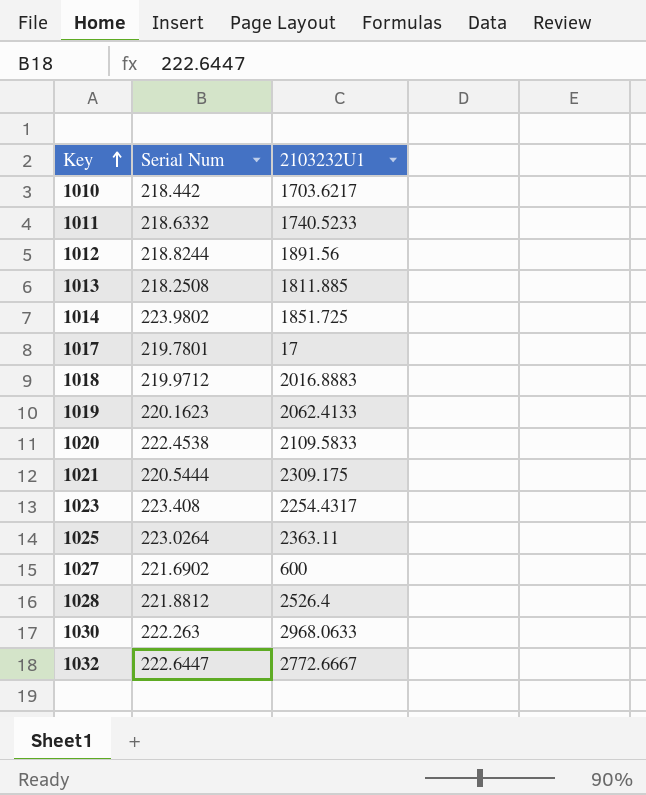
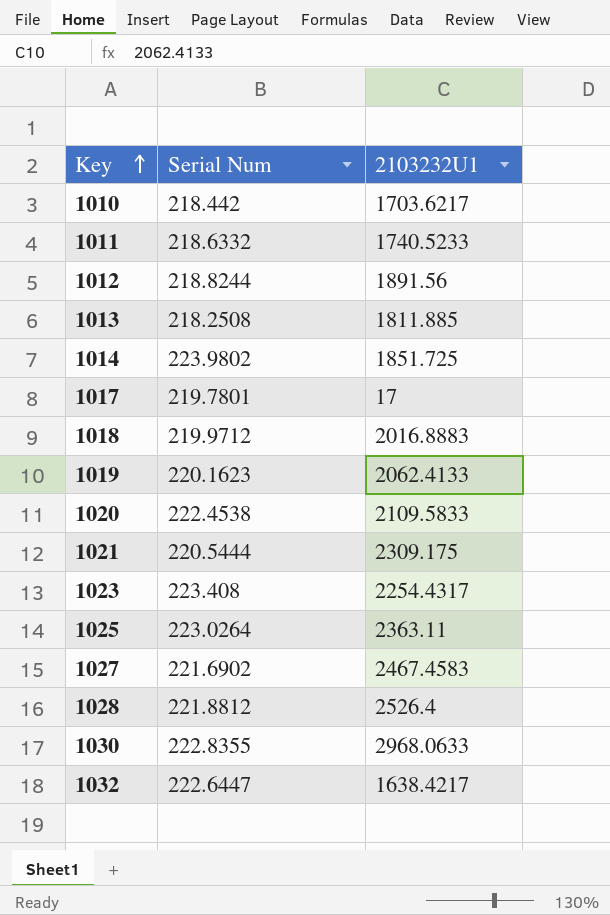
1027 | 2103232U1: 600 -> 2467.4583
1030 | Serial Num: 222.263 -> 222.8355
1032 | 2103232U1: 2772.6667 -> 1638.4217

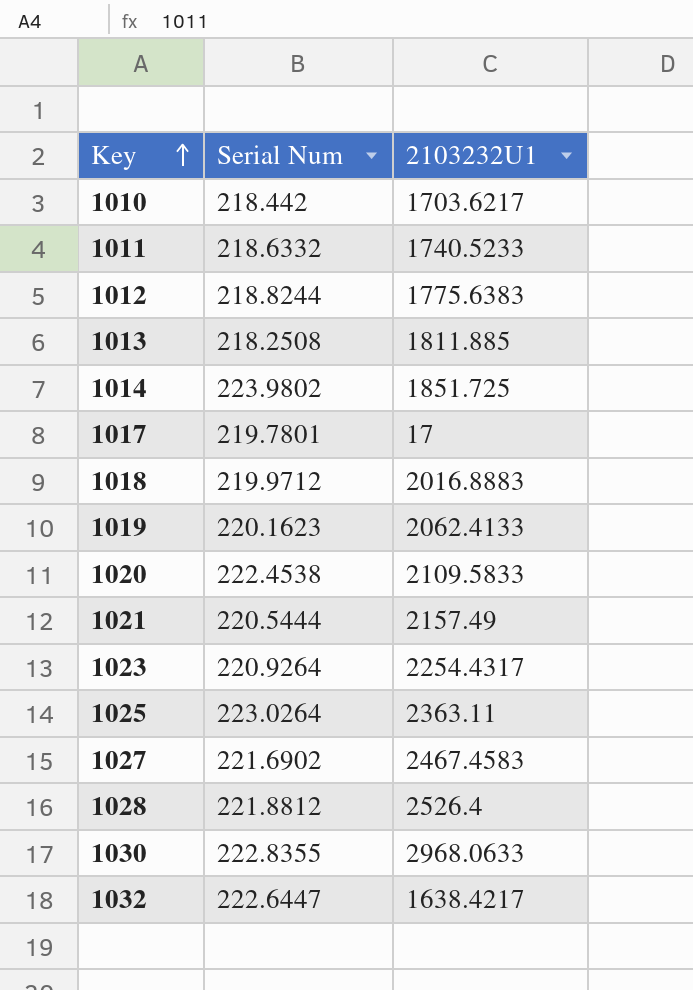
1012 | 2103232U1: 1891.56 -> 1775.6383
1021 | 2103232U1: 2309.175 -> 2157.49
1023 | Serial Num: 223.408 -> 220.9264

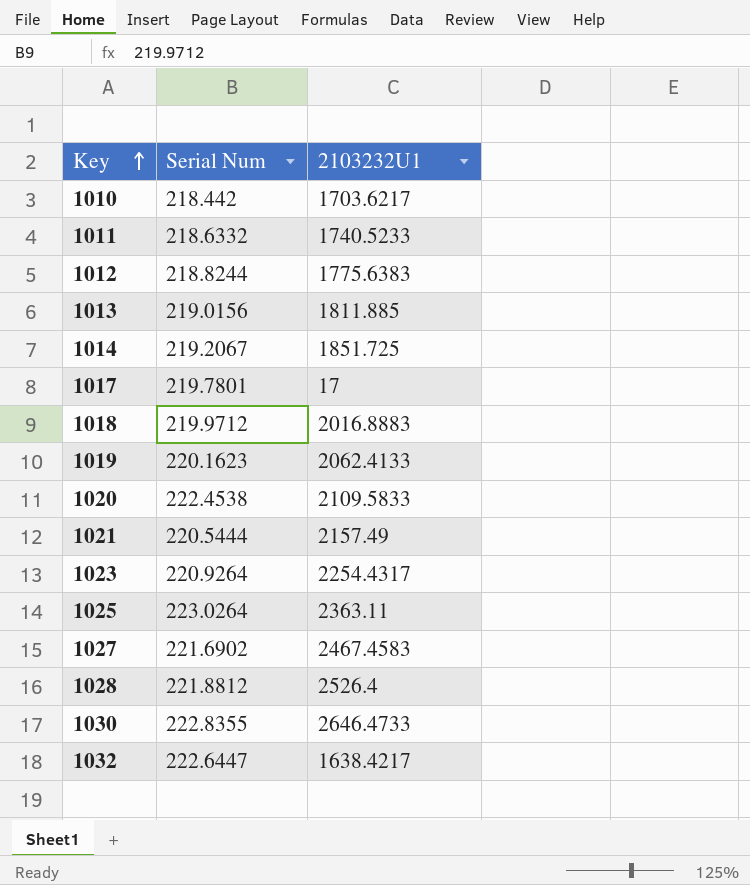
1013 | Serial Num: 218.2508 -> 219.0156
1014 | Serial Num: 223.9802 -> 219.2067
1030 | 2103232U1: 2968.0633 -> 2646.4733

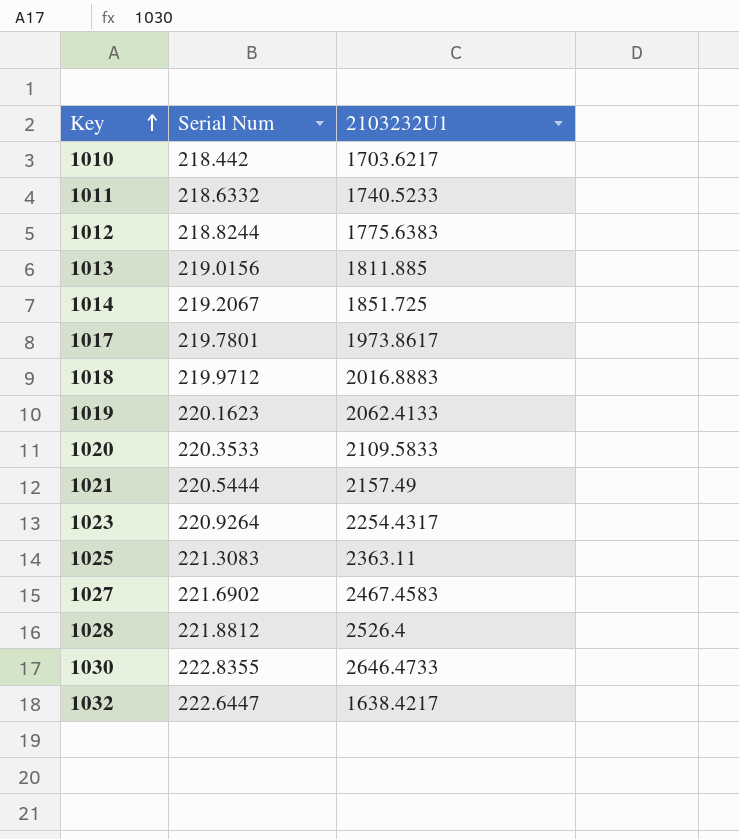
1017 | 2103232U1: 17 -> 1973.8617
1020 | Serial Num: 222.4538 -> 220.3533
1025 | Serial Num: 223.0264 -> 221.3083

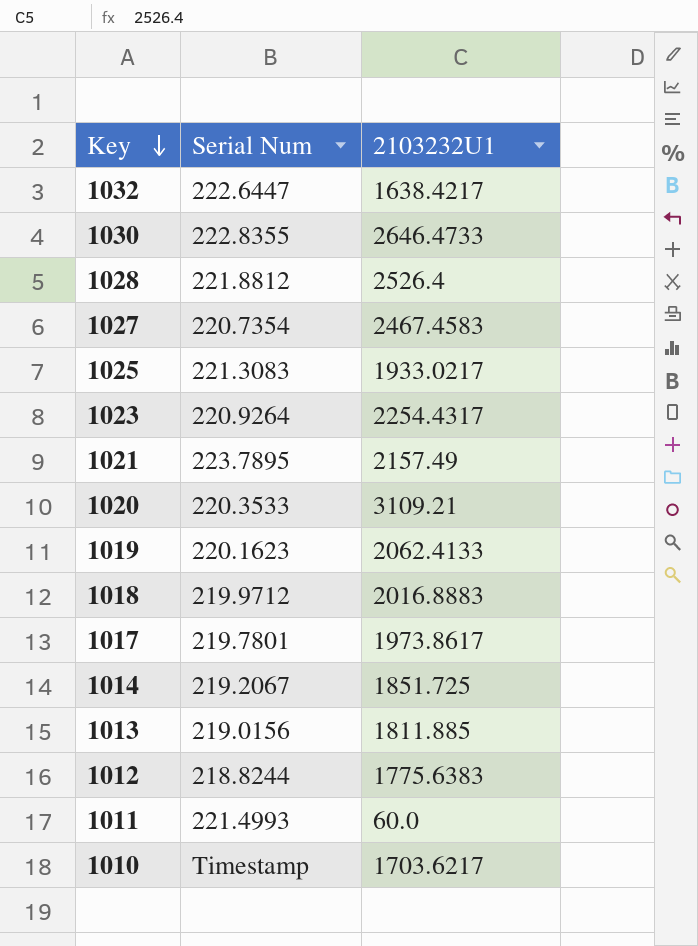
row order: Key ascending -> Key descending
1027 | Serial Num: 221.6902 -> 220.7354
1025 | 2103232U1: 2363.11 -> 1933.0217
1021 | Serial Num: 220.5444 -> 223.7895
1020 | 2103232U1: 2109.5833 -> 3109.21
1011 | Serial Num: 218.6332 -> 221.4993
1011 | 2103232U1: 1740.5233 -> 60.0
1010 | Serial Num: 218.442 -> Timestamp

